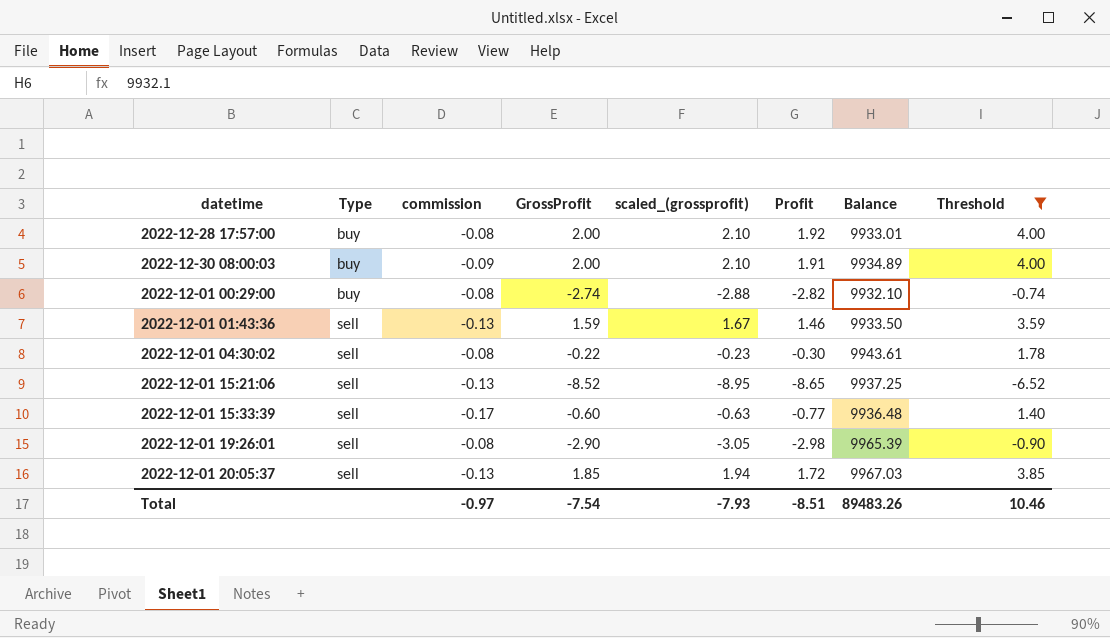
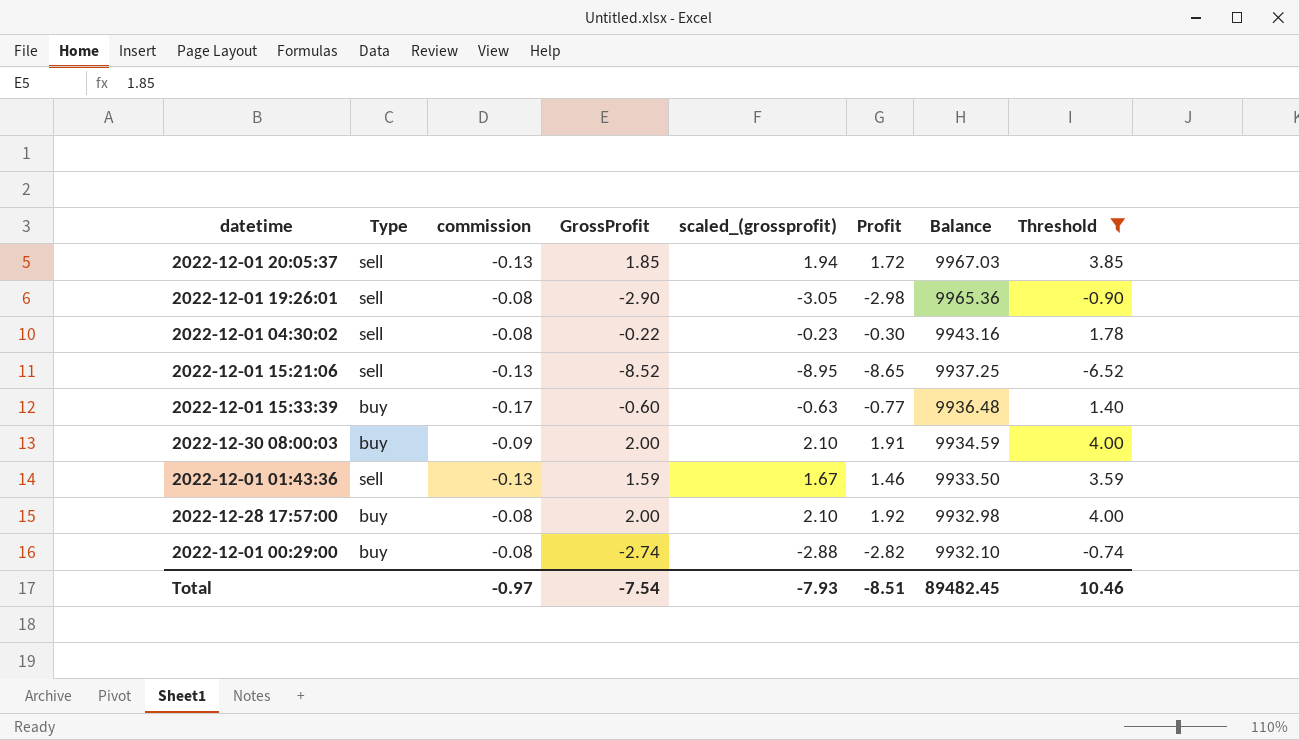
row order: Type ascending -> Balance descending
2022-12-01 19:26:01 | Balance: 9965.39 -> 9965.36
2022-12-01 04:30:02 | Balance: 9943.61 -> 9943.16
2022-12-01 15:33:39 | Type: sell -> buy
2022-12-30 08:00:03 | Balance: 9934.89 -> 9934.59
2022-12-28 17:57:00 | Balance: 9933.01 -> 9932.98
Total | Balance: 89483.26 -> 89482.45

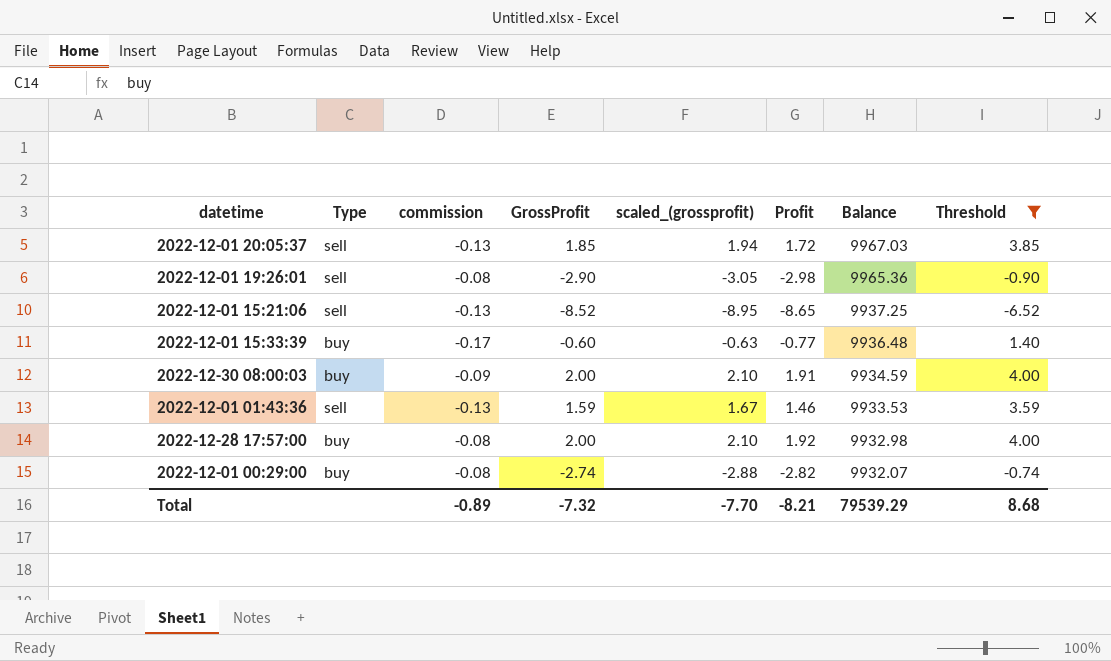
row 2022-12-01 04:30:02: sell | -0.08 | -0.22 | -0.23 | -0.30 | 9943.16 | 1.78 -> none
2022-12-01 01:43:36 | Balance: 9933.50 -> 9933.53
2022-12-01 00:29:00 | Balance: 9932.10 -> 9932.07
Total | commission: -0.97 -> -0.89
Total | GrossProfit: -7.54 -> -7.32
Total | scaled_(grossprofit): -7.93 -> -7.70
Total | Profit: -8.51 -> -8.21
Total | Balance: 89482.45 -> 79539.29
Total | Threshold: 10.46 -> 8.68

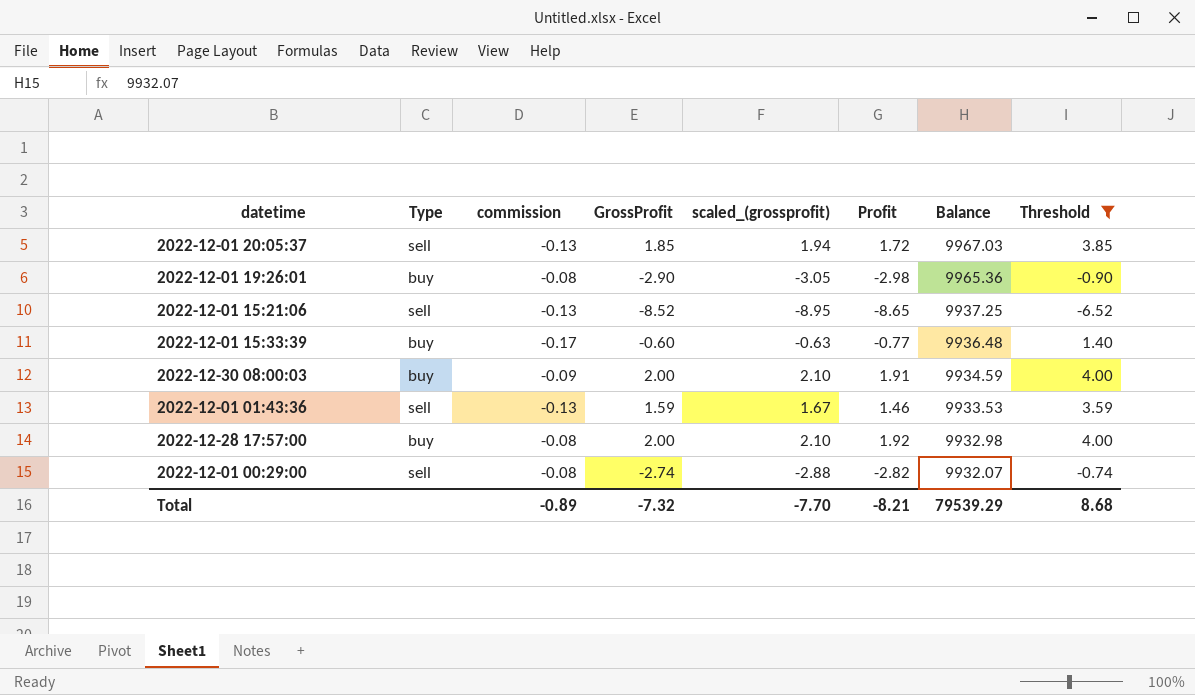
2022-12-01 19:26:01 | Type: sell -> buy
2022-12-01 00:29:00 | Type: buy -> sell

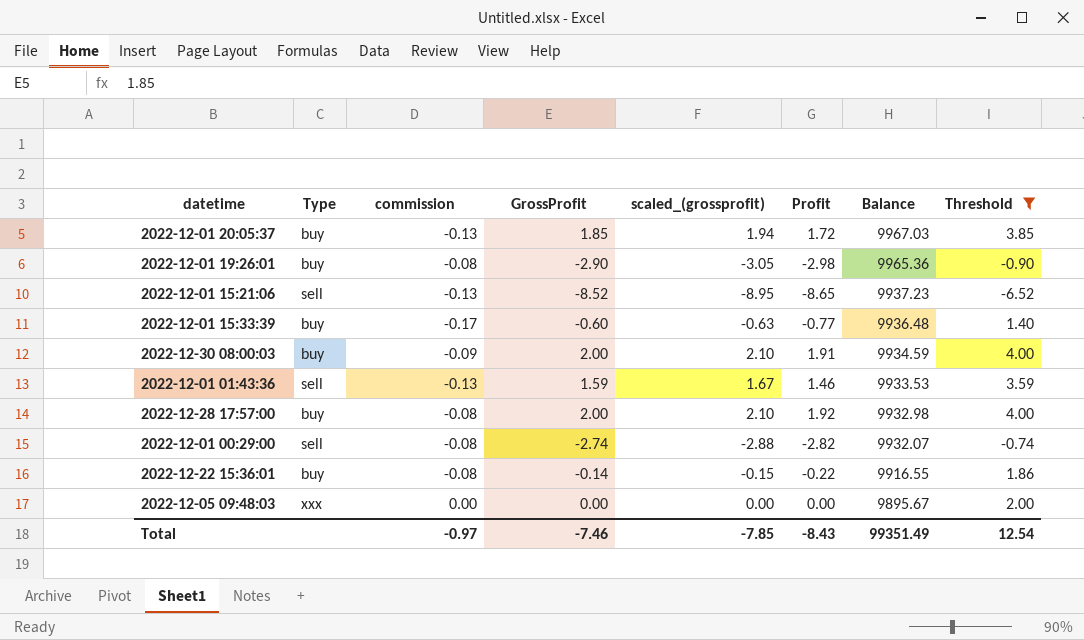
2022-12-01 20:05:37 | Type: sell -> buy
2022-12-01 15:21:06 | Balance: 9937.25 -> 9937.23
row 2022-12-22 15:36:01: none -> buy | -0.08 | -0.14 | -0.15 | -0.22 | 9916.55 | 1.86
row 2022-12-05 09:48:03: none -> xxx | 0.00 | 0.00 | 0.00 | 0.00 | 9895.67 | 2.00
Total | commission: -0.89 -> -0.97
Total | GrossProfit: -7.32 -> -7.46
Total | scaled_(grossprofit): -7.70 -> -7.85
Total | Profit: -8.21 -> -8.43
Total | Balance: 79539.29 -> 99351.49
Total | Threshold: 8.68 -> 12.54

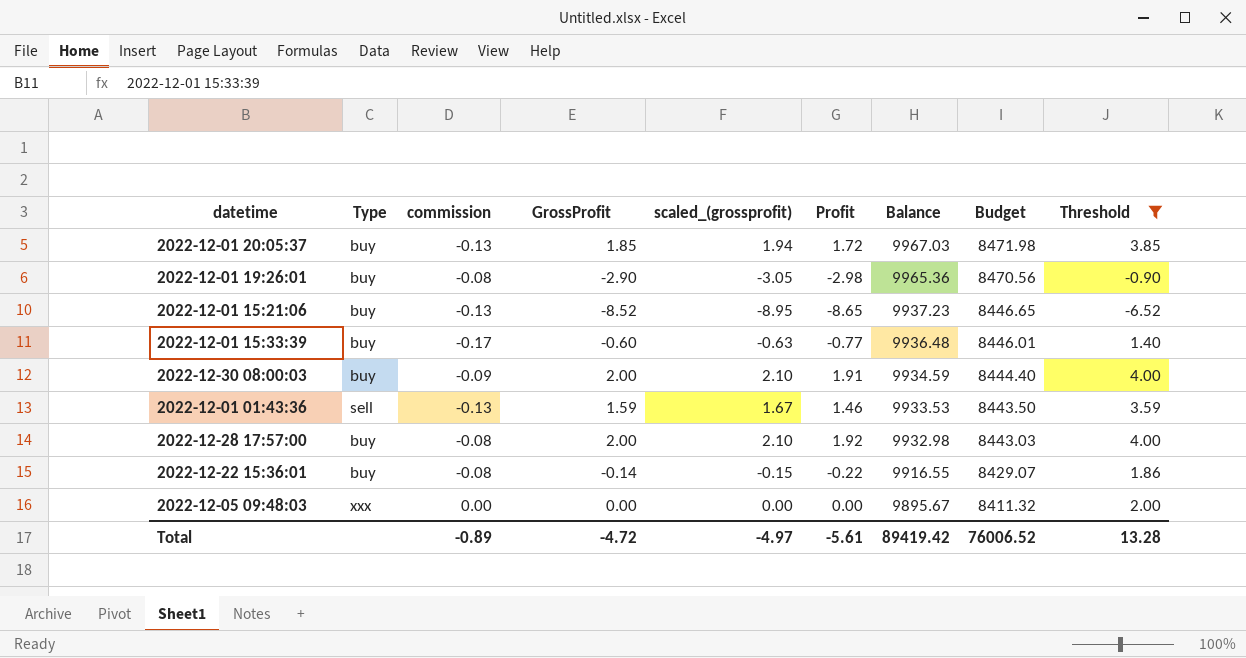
column Budget | formula: none -> [Balance] * 0.85
row 2022-12-01 00:29:00: sell | -0.08 | -2.74 | -2.88 | -2.82 | 9932.07 | -0.74 -> none
2022-12-01 15:21:06 | Type: sell -> buy
Total | commission: -0.97 -> -0.89
Total | GrossProfit: -7.46 -> -4.72
Total | scaled_(grossprofit): -7.85 -> -4.97
Total | Profit: -8.43 -> -5.61
Total | Balance: 99351.49 -> 89419.42
Total | Threshold: 12.54 -> 13.28

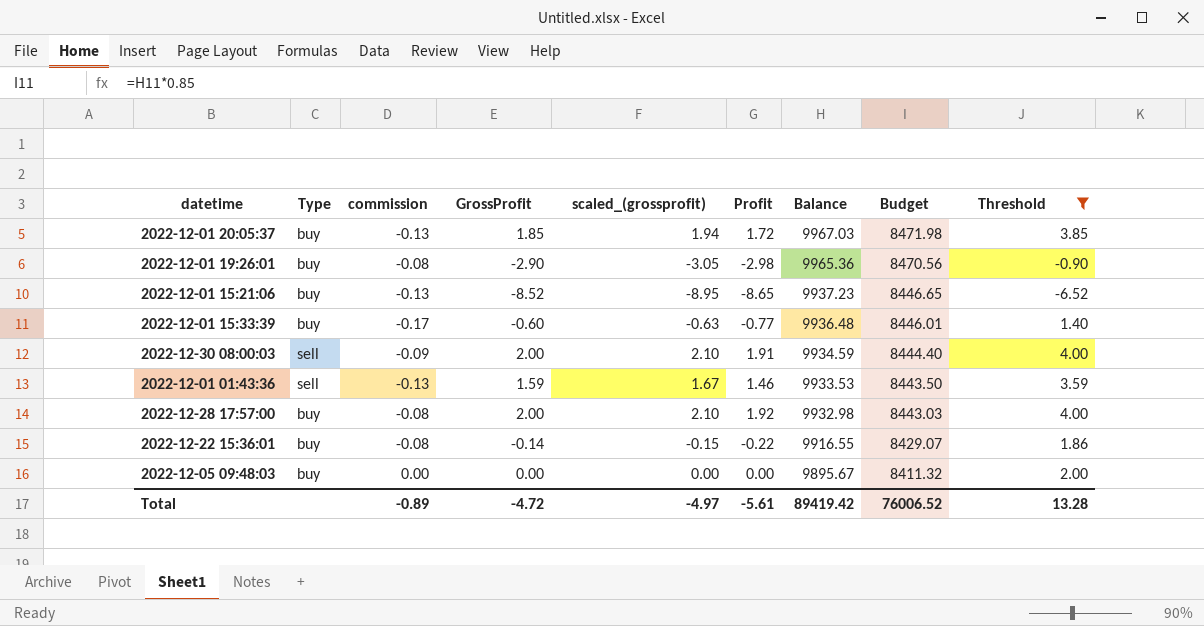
2022-12-30 08:00:03 | Type: buy -> sell
2022-12-05 09:48:03 | Type: xxx -> buy

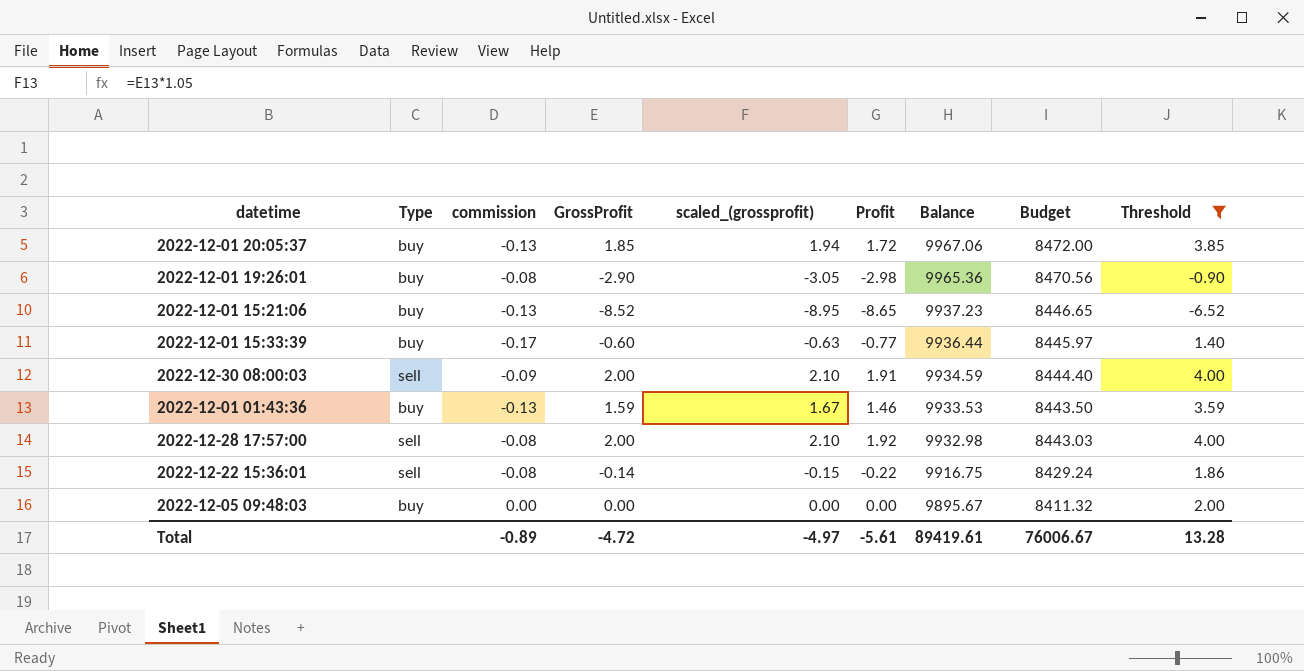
2022-12-01 20:05:37 | Balance: 9967.03 -> 9967.06
2022-12-01 20:05:37 | Budget: 8471.98 -> 8472.00
2022-12-01 15:33:39 | Balance: 9936.48 -> 9936.44
2022-12-01 15:33:39 | Budget: 8446.01 -> 8445.97
2022-12-01 01:43:36 | Type: sell -> buy
2022-12-28 17:57:00 | Type: buy -> sell
2022-12-22 15:36:01 | Type: buy -> sell
2022-12-22 15:36:01 | Balance: 9916.55 -> 9916.75
2022-12-22 15:36:01 | Budget: 8429.07 -> 8429.24
Total | Balance: 89419.42 -> 89419.61
Total | Budget: 76006.52 -> 76006.67

